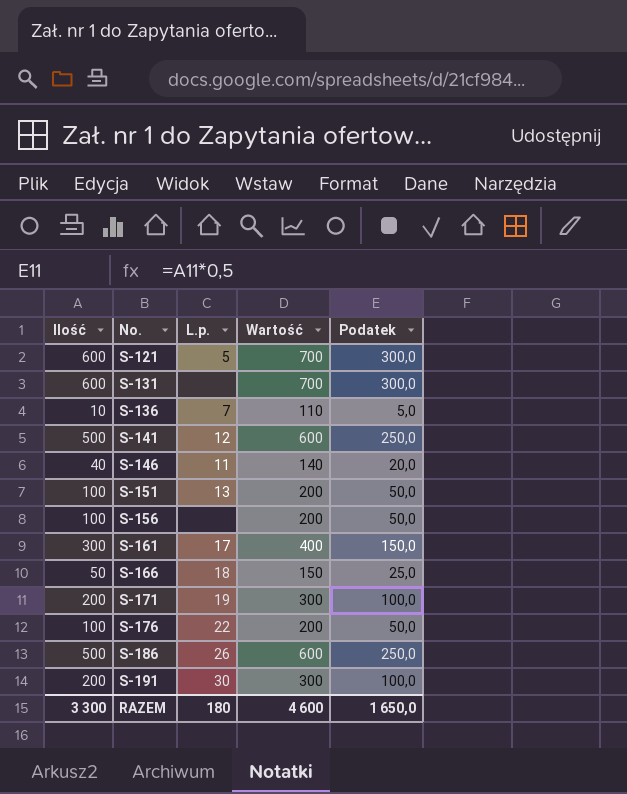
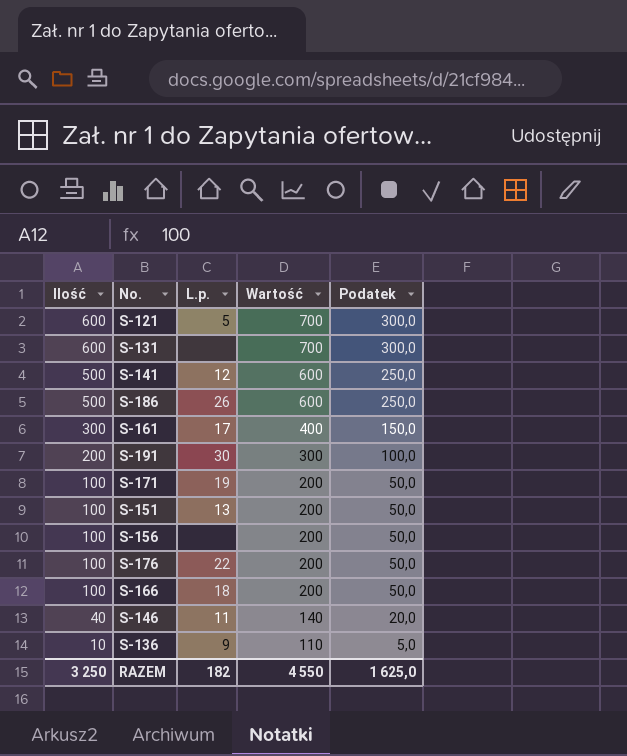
row order: No. ascending -> Ilość descending
S-171 | Ilość: 200 -> 100
S-171 | Wartość: 300 -> 200
S-171 | Podatek: 100,0 -> 50,0
S-166 | Ilość: 50 -> 100
S-166 | Wartość: 150 -> 200
S-166 | Podatek: 25,0 -> 50,0
S-136 | L.p.: 7 -> 9
RAZEM | Ilość: 3 300 -> 3 250
RAZEM | L.p.: 180 -> 182
RAZEM | Wartość: 4 600 -> 4 550
RAZEM | Podatek: 1 650,0 -> 1 625,0

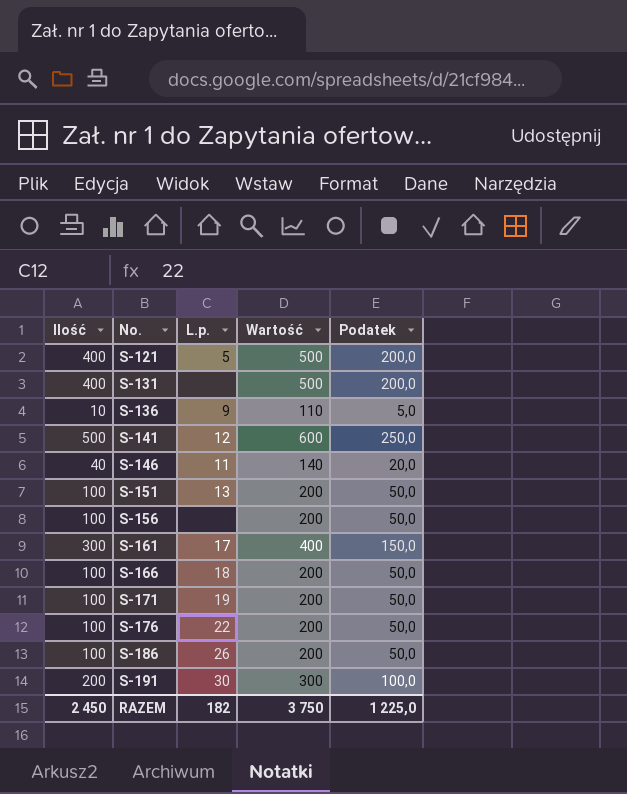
row order: Ilość descending -> No. ascending
S-121 | Ilość: 600 -> 400
S-121 | Wartość: 700 -> 500
S-121 | Podatek: 300,0 -> 200,0
S-131 | Ilość: 600 -> 400
S-131 | Wartość: 700 -> 500
S-131 | Podatek: 300,0 -> 200,0
S-186 | Ilość: 500 -> 100
S-186 | Wartość: 600 -> 200
S-186 | Podatek: 250,0 -> 50,0
RAZEM | Ilość: 3 250 -> 2 450
RAZEM | Wartość: 4 550 -> 3 750
RAZEM | Podatek: 1 625,0 -> 1 225,0

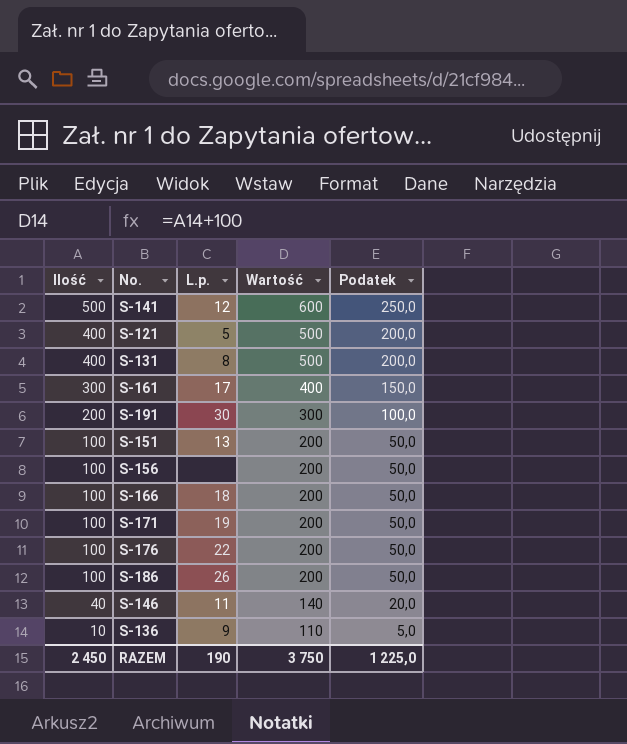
row order: No. ascending -> Ilość descending
S-131 | L.p.: none -> 8
RAZEM | L.p.: 182 -> 190

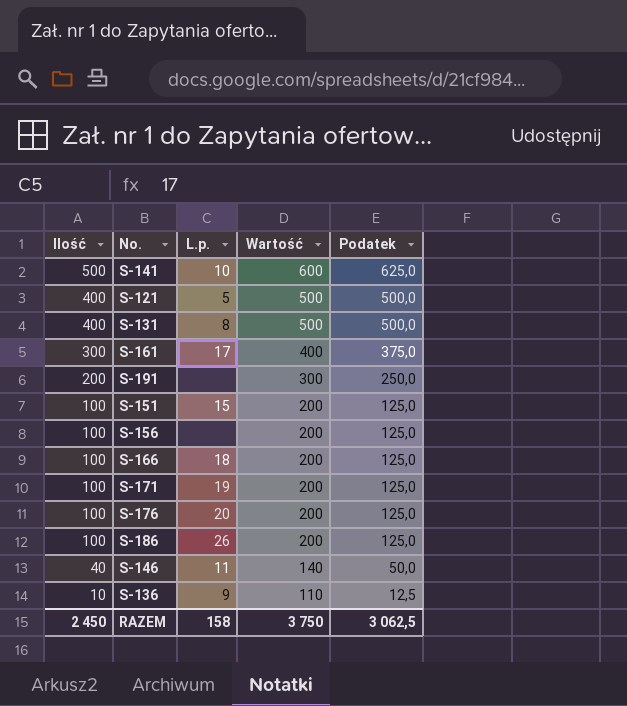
column Podatek | formula: [Ilość] * 0,5 -> [Ilość] * 1,25
S-141 | L.p.: 12 -> 10
S-191 | L.p.: 30 -> none
S-151 | L.p.: 13 -> 15
S-176 | L.p.: 22 -> 20
RAZEM | L.p.: 190 -> 158
RAZEM | Podatek: 1 225,0 -> 3 062,5

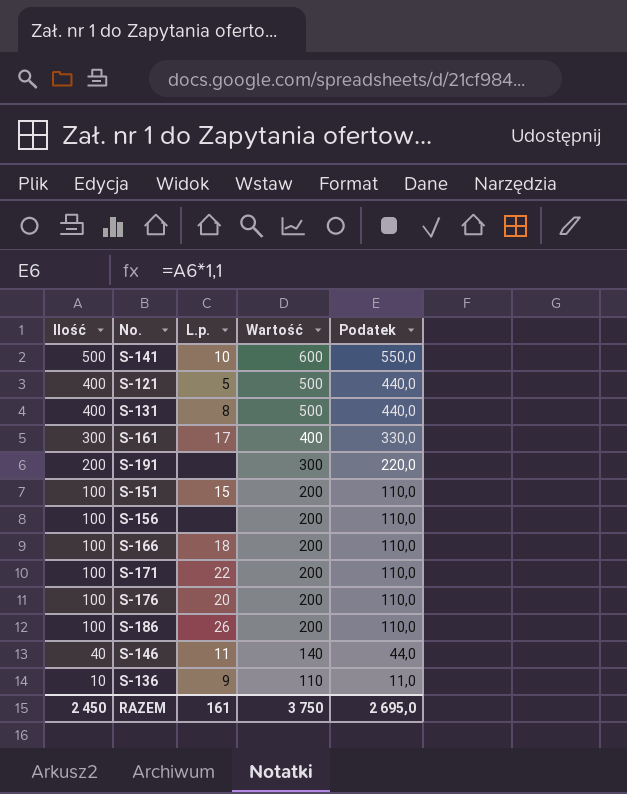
column Podatek | formula: [Ilość] * 1,25 -> [Ilość] * 1,1
S-171 | L.p.: 19 -> 22
RAZEM | L.p.: 158 -> 161
RAZEM | Podatek: 3 062,5 -> 2 695,0

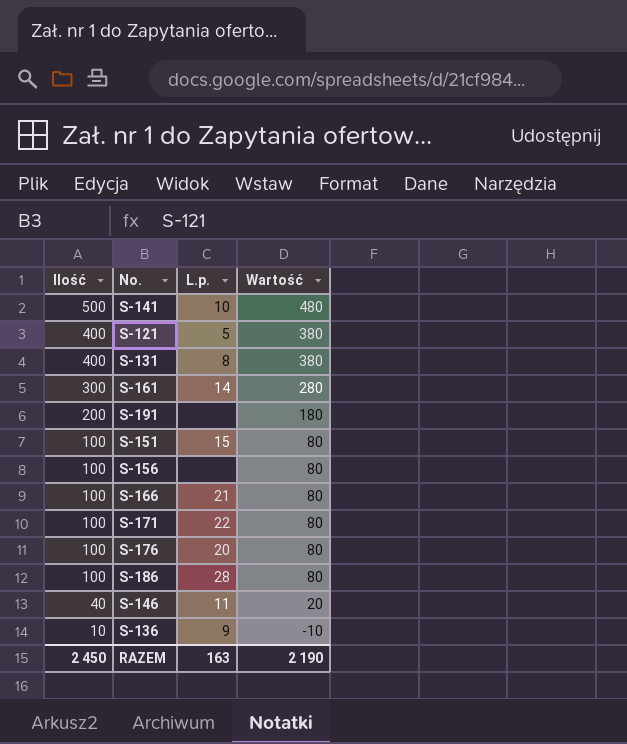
column Podatek | formula: [Ilość] * 1,1 -> none
column Wartość | formula: [Ilość] + 100 -> [Ilość] - 20
S-161 | L.p.: 17 -> 14
S-166 | L.p.: 18 -> 21
S-186 | L.p.: 26 -> 28
RAZEM | L.p.: 161 -> 163
RAZEM | Wartość: 3 750 -> 2 190

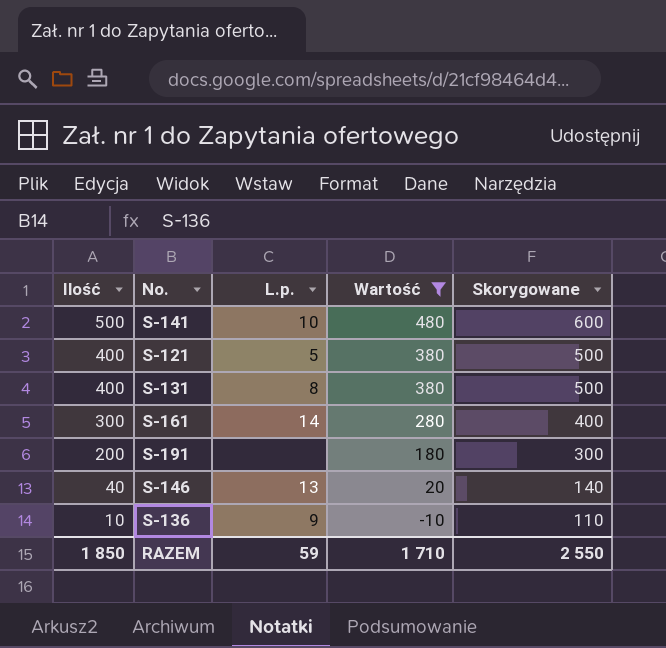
filter: none -> Wartość != 80
column Skorygowane | formula: none -> [Ilość] + 100
S-146 | L.p.: 11 -> 13
RAZEM | Ilość: 2 450 -> 1 850
RAZEM | L.p.: 163 -> 59
RAZEM | Wartość: 2 190 -> 1 710

